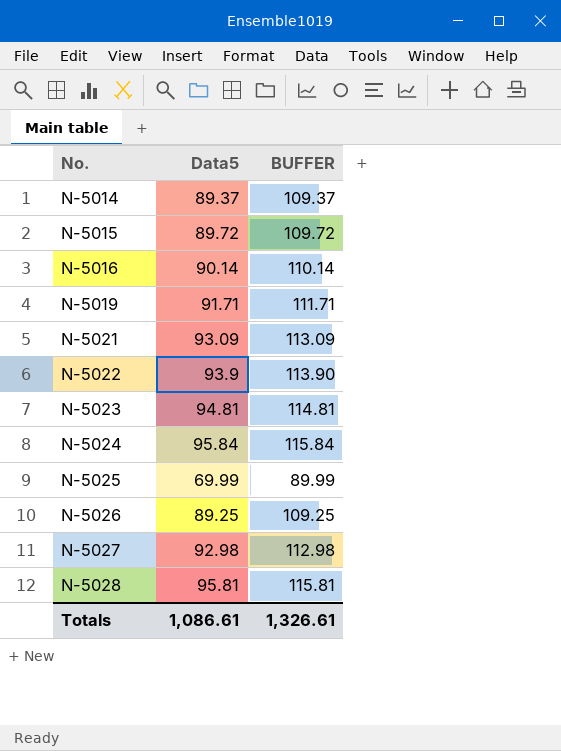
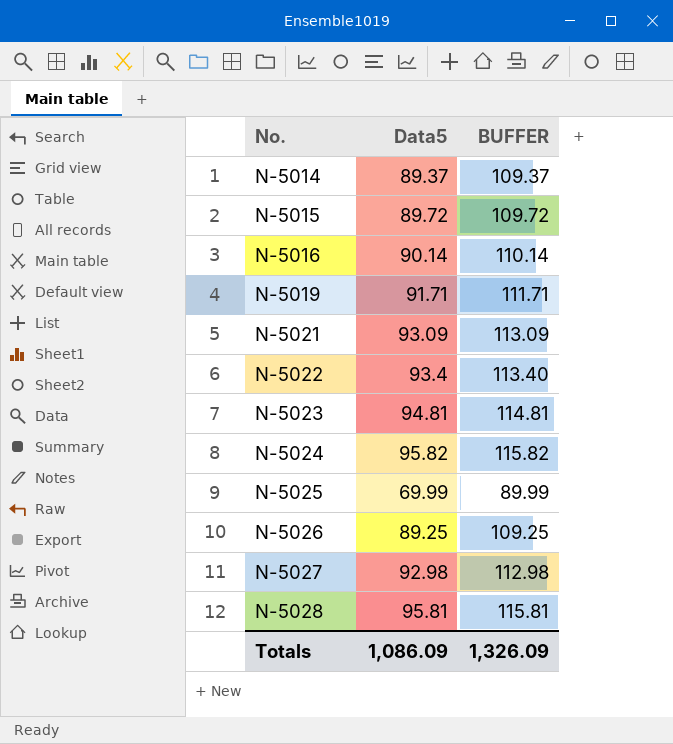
N-5022 | Data5: 93.9 -> 93.4
N-5022 | BUFFER: 113.90 -> 113.40
N-5024 | Data5: 95.84 -> 95.82
N-5024 | BUFFER: 115.84 -> 115.82
Totals | Data5: 1,086.61 -> 1,086.09
Totals | BUFFER: 1,326.61 -> 1,326.09

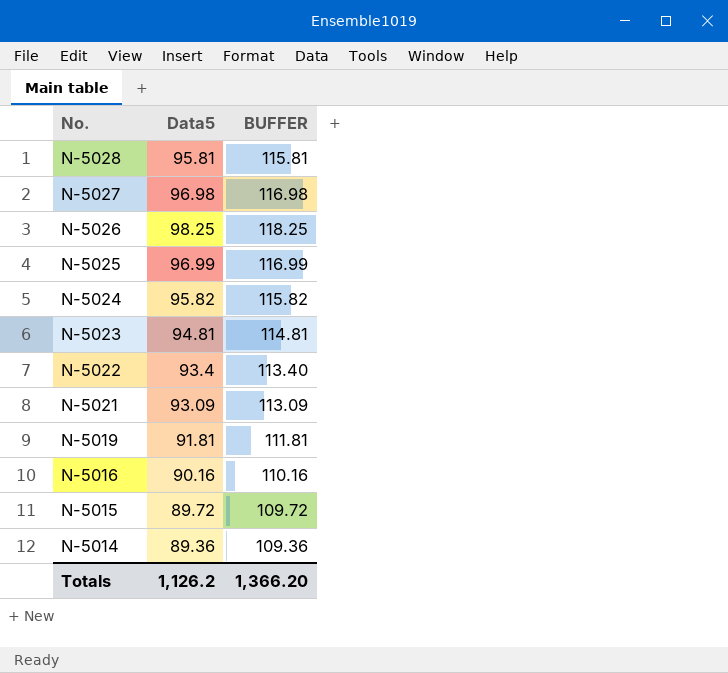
row order: No. ascending -> No. descending
N-5027 | Data5: 92.98 -> 96.98
N-5027 | BUFFER: 112.98 -> 116.98
N-5026 | Data5: 89.25 -> 98.25
N-5026 | BUFFER: 109.25 -> 118.25
N-5025 | Data5: 69.99 -> 96.99
N-5025 | BUFFER: 89.99 -> 116.99
N-5019 | Data5: 91.71 -> 91.81
N-5019 | BUFFER: 111.71 -> 111.81
N-5016 | Data5: 90.14 -> 90.16
N-5016 | BUFFER: 110.14 -> 110.16
N-5014 | Data5: 89.37 -> 89.36
N-5014 | BUFFER: 109.37 -> 109.36
Totals | Data5: 1,086.09 -> 1,126.2
Totals | BUFFER: 1,326.09 -> 1,366.20

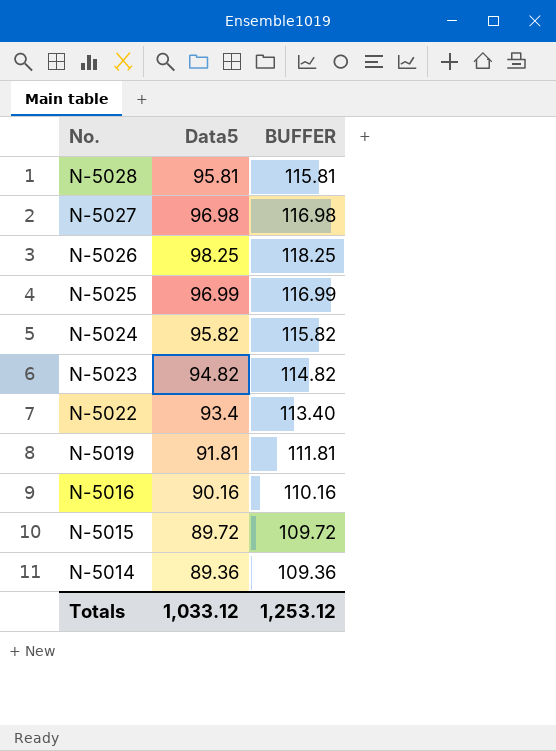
row N-5021: 93.09 | 113.09 -> none
N-5023 | Data5: 94.81 -> 94.82
N-5023 | BUFFER: 114.81 -> 114.82
Totals | Data5: 1,126.2 -> 1,033.12
Totals | BUFFER: 1,366.20 -> 1,253.12

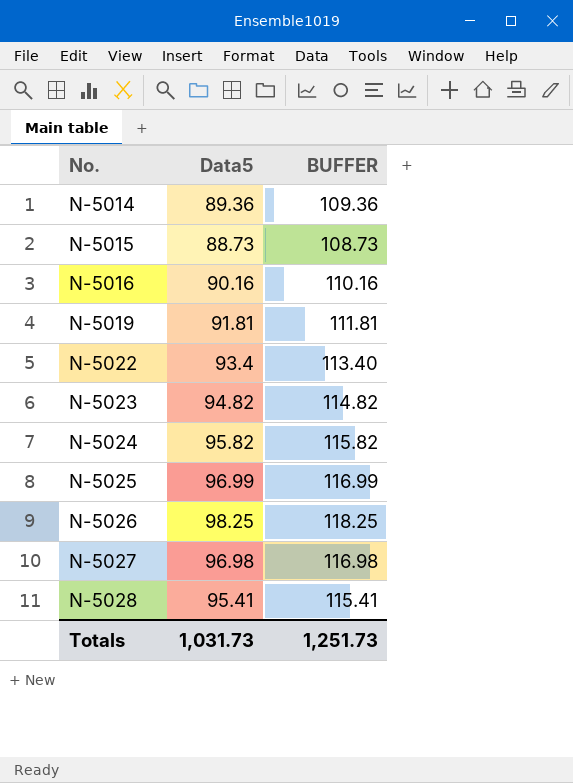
row order: No. descending -> No. ascending
N-5015 | Data5: 89.72 -> 88.73
N-5015 | BUFFER: 109.72 -> 108.73
N-5028 | Data5: 95.81 -> 95.41
N-5028 | BUFFER: 115.81 -> 115.41
Totals | Data5: 1,033.12 -> 1,031.73
Totals | BUFFER: 1,253.12 -> 1,251.73

